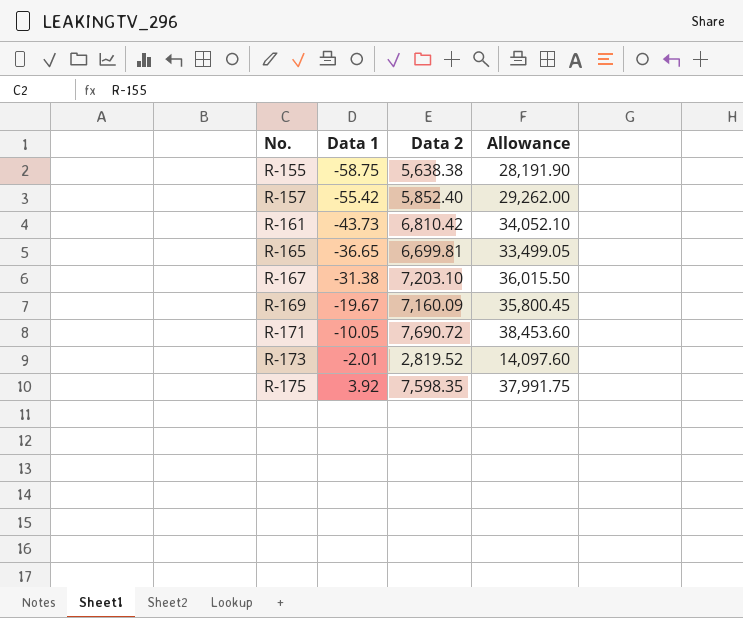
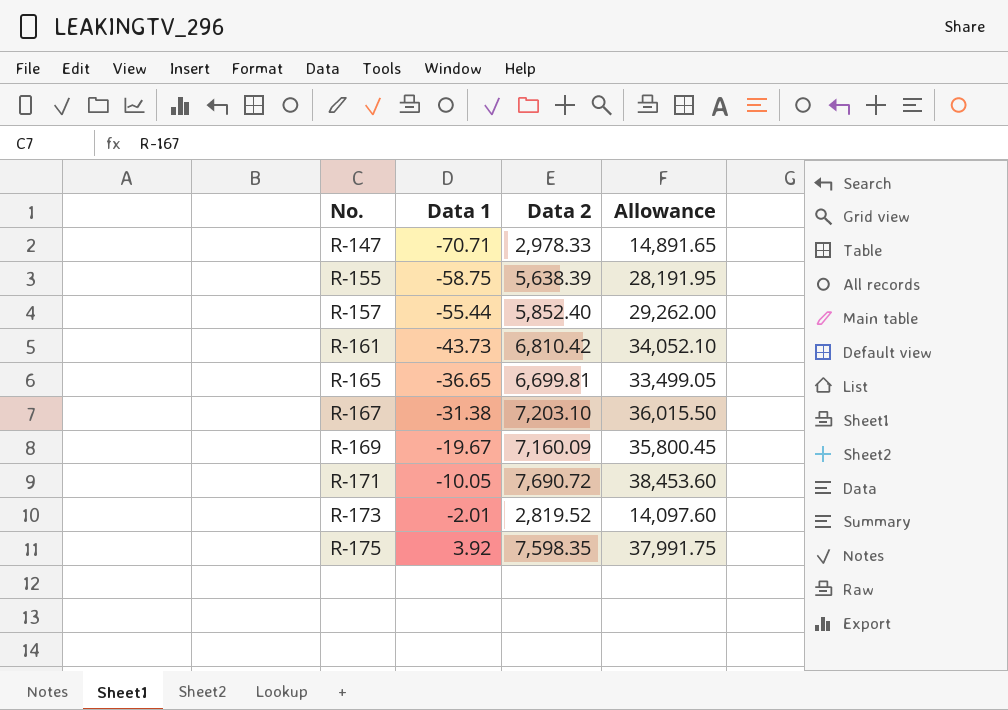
row R-147: none -> -70.71 | 2,978.33 | 14,891.65
R-155 | Data 2: 5,638.38 -> 5,638.39
R-155 | Allowance: 28,191.90 -> 28,191.95
R-157 | Data 1: -55.42 -> -55.44

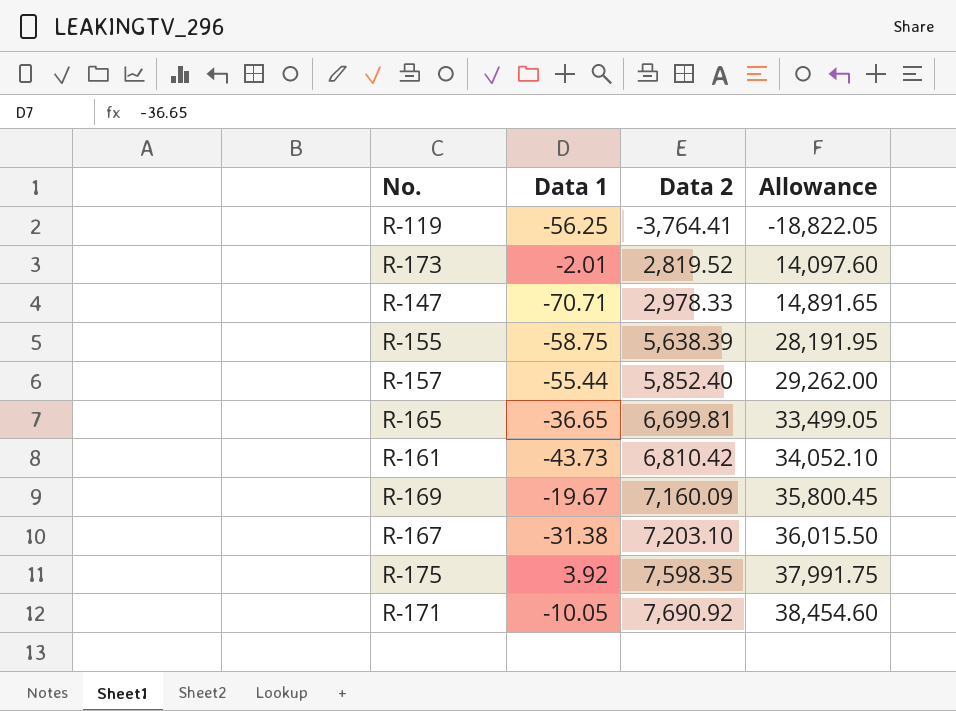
row order: No. ascending -> Data 2 ascending
row R-119: none -> -56.25 | -3,764.41 | -18,822.05
R-171 | Data 2: 7,690.72 -> 7,690.92
R-171 | Allowance: 38,453.60 -> 38,454.60

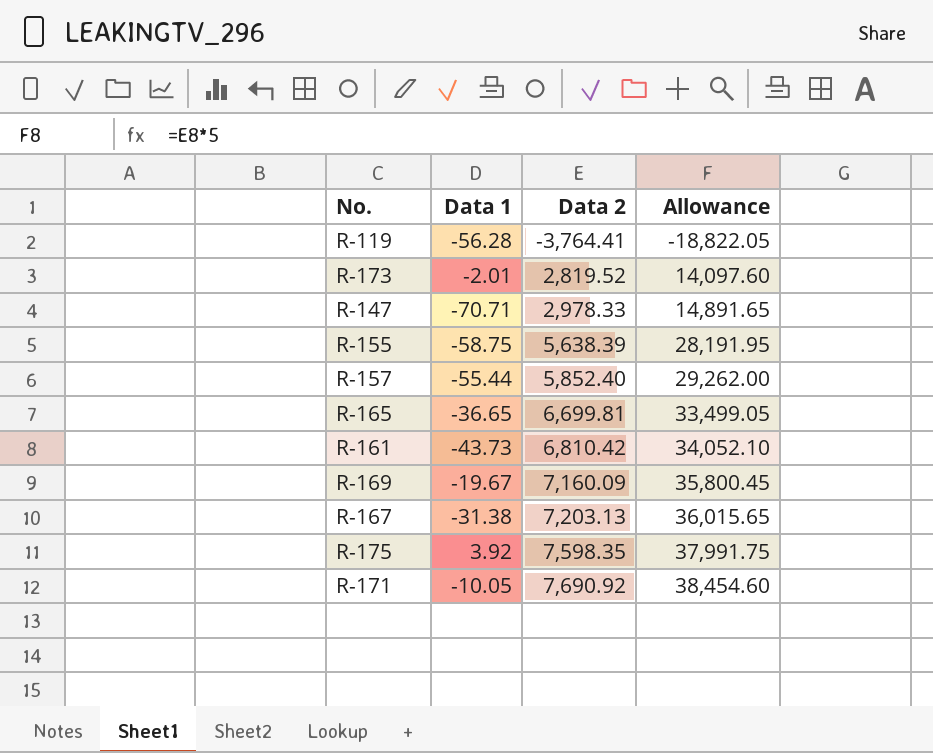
R-119 | Data 1: -56.25 -> -56.28
R-167 | Data 2: 7,203.10 -> 7,203.13
R-167 | Allowance: 36,015.50 -> 36,015.65

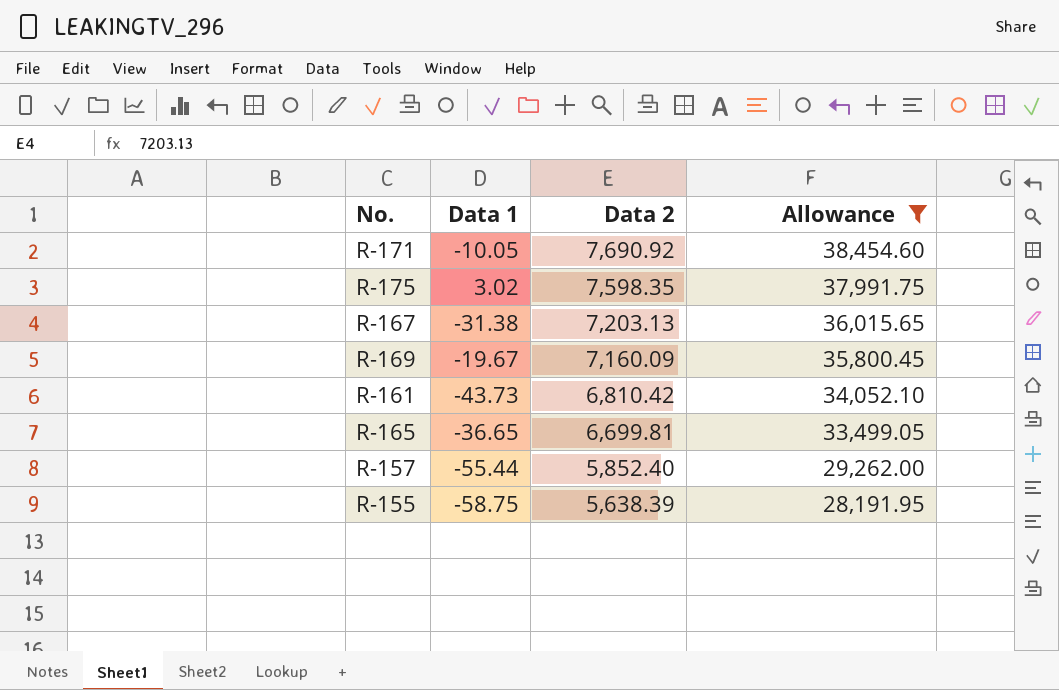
filter: none -> Allowance >= 28,191.95
row order: Data 2 ascending -> Data 2 descending
R-175 | Data 1: 3.92 -> 3.02

